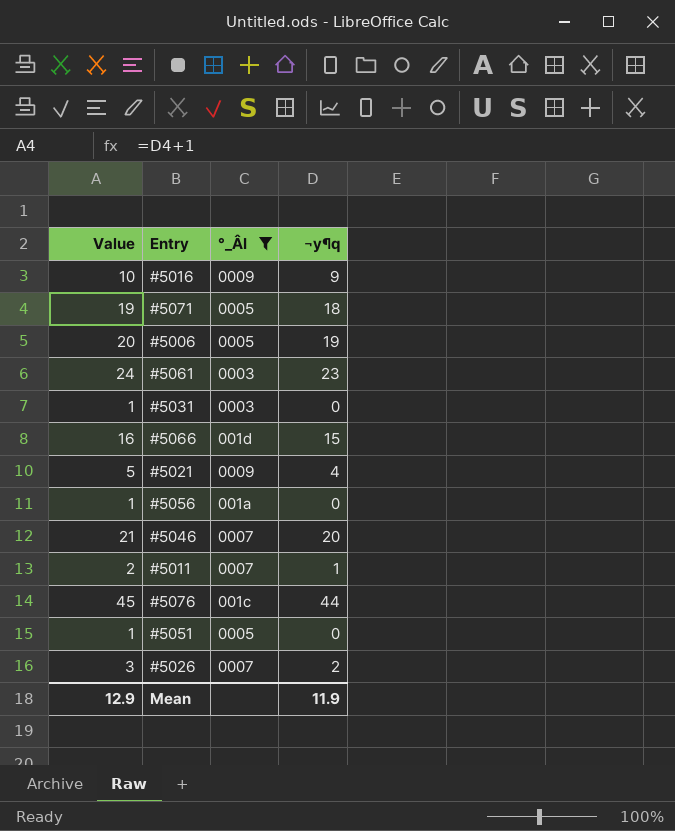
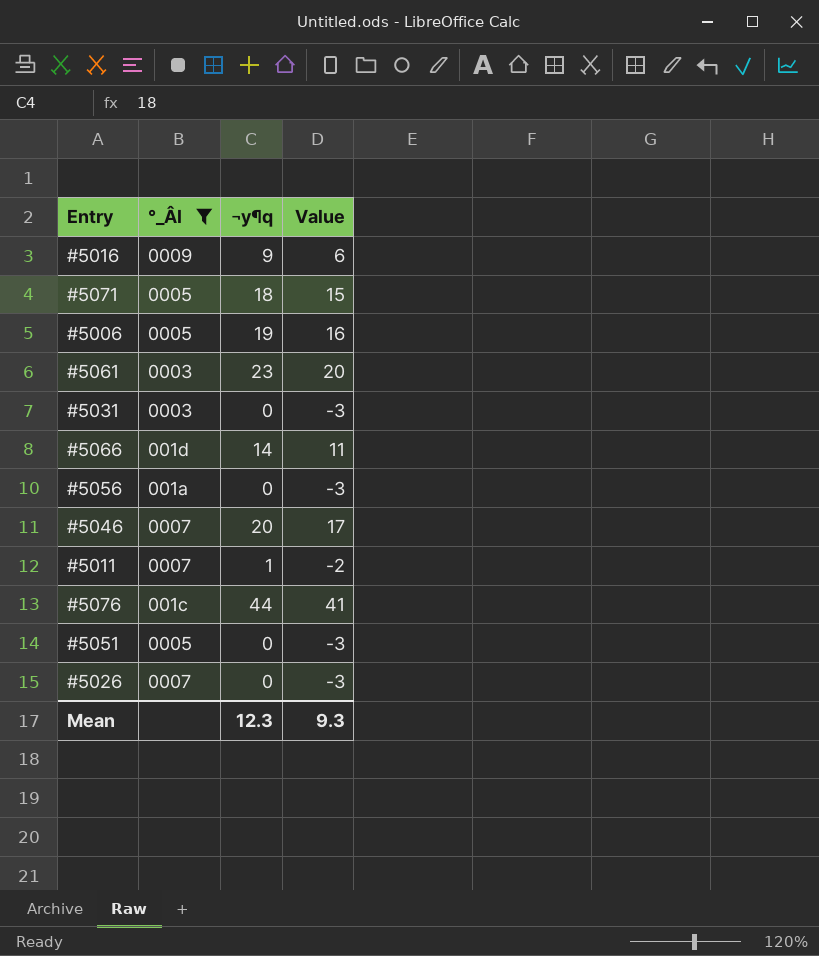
column Value | formula: [¬y¶q] + 1 -> [¬y¶q] - 3
column Value | position: 1 -> 4
row #5021: 5 | 0009 | 4 -> none
#5066 | ¬y¶q: 15 -> 14
#5026 | ¬y¶q: 2 -> 0
Mean | ¬y¶q: 11.9 -> 12.3
Mean | Value: 12.9 -> 9.3

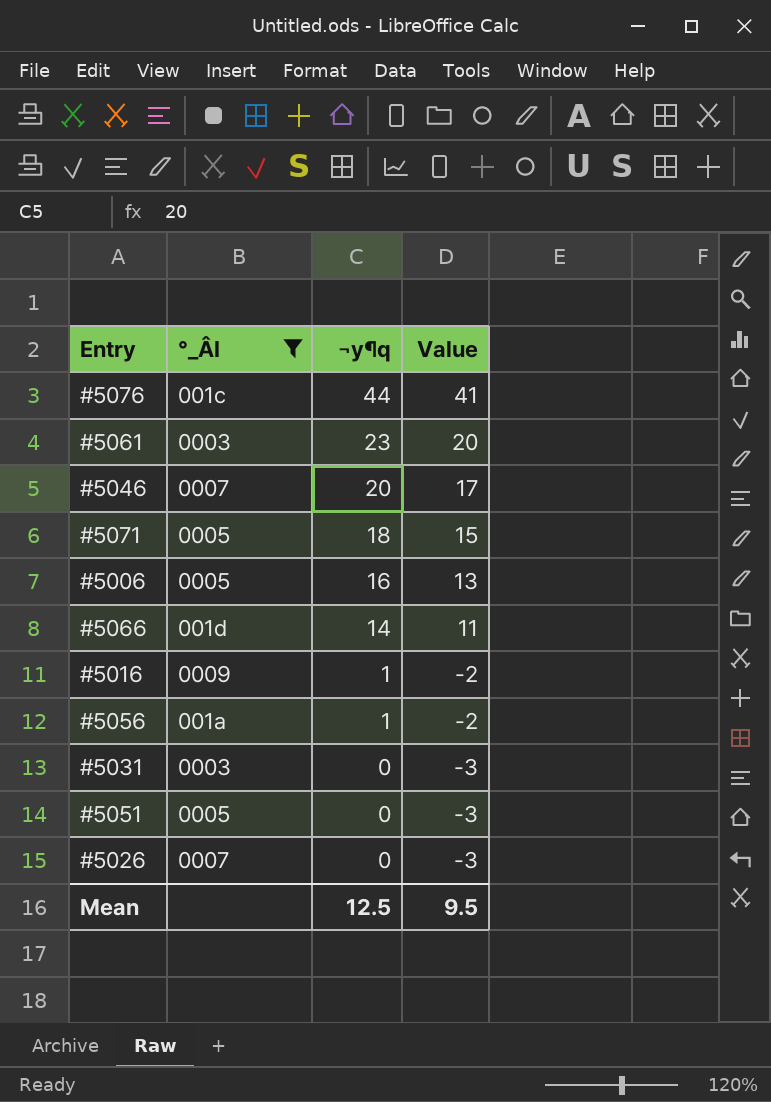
row order: none -> ¬y¶q descending
row #5011: 0007 | 1 | -2 -> none
#5006 | ¬y¶q: 19 -> 16
#5006 | Value: 16 -> 13
#5016 | ¬y¶q: 9 -> 1
#5016 | Value: 6 -> -2
#5056 | ¬y¶q: 0 -> 1
#5056 | Value: -3 -> -2
Mean | ¬y¶q: 12.3 -> 12.5
Mean | Value: 9.3 -> 9.5

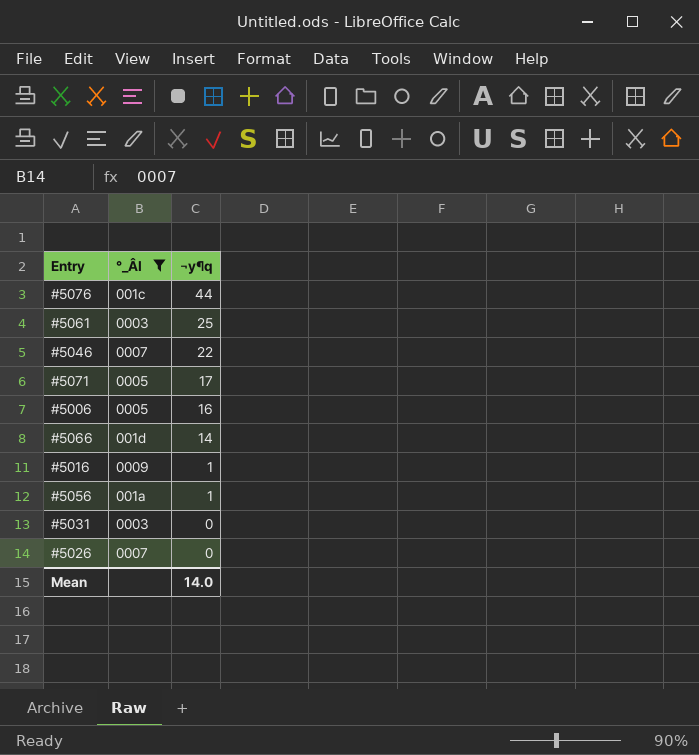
column Value | formula: [¬y¶q] - 3 -> none
row #5051: 0005 | 0 | -3 -> none
#5061 | ¬y¶q: 23 -> 25
#5046 | ¬y¶q: 20 -> 22
#5071 | ¬y¶q: 18 -> 17
Mean | ¬y¶q: 12.5 -> 14.0

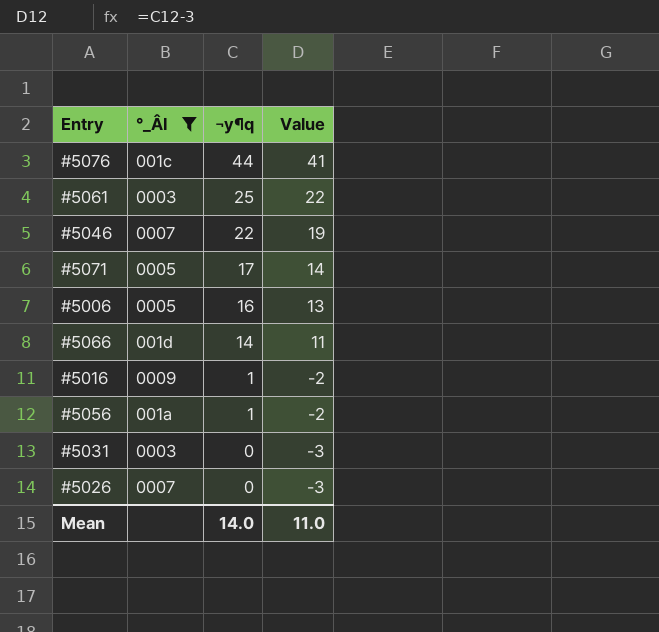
column Value | formula: none -> [¬y¶q] - 3

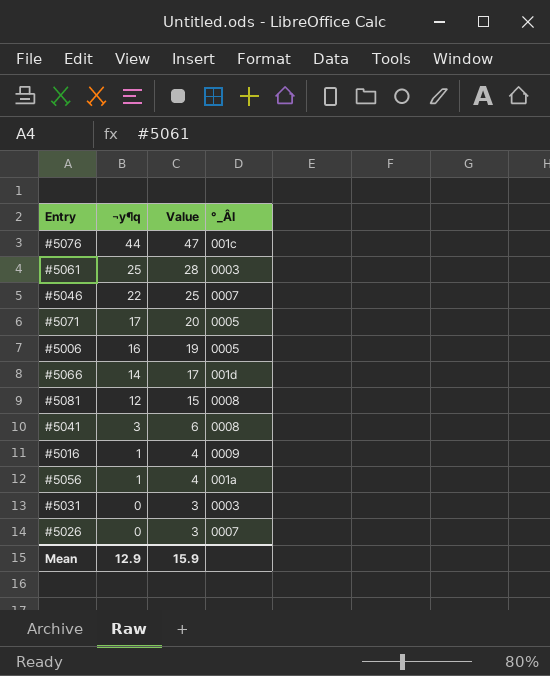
filter: °_ÂI != 0008 -> none
column Value | formula: [¬y¶q] - 3 -> [¬y¶q] + 3
column °_ÂI | position: 2 -> 4
Mean | ¬y¶q: 14.0 -> 12.9
Mean | Value: 11.0 -> 15.9

